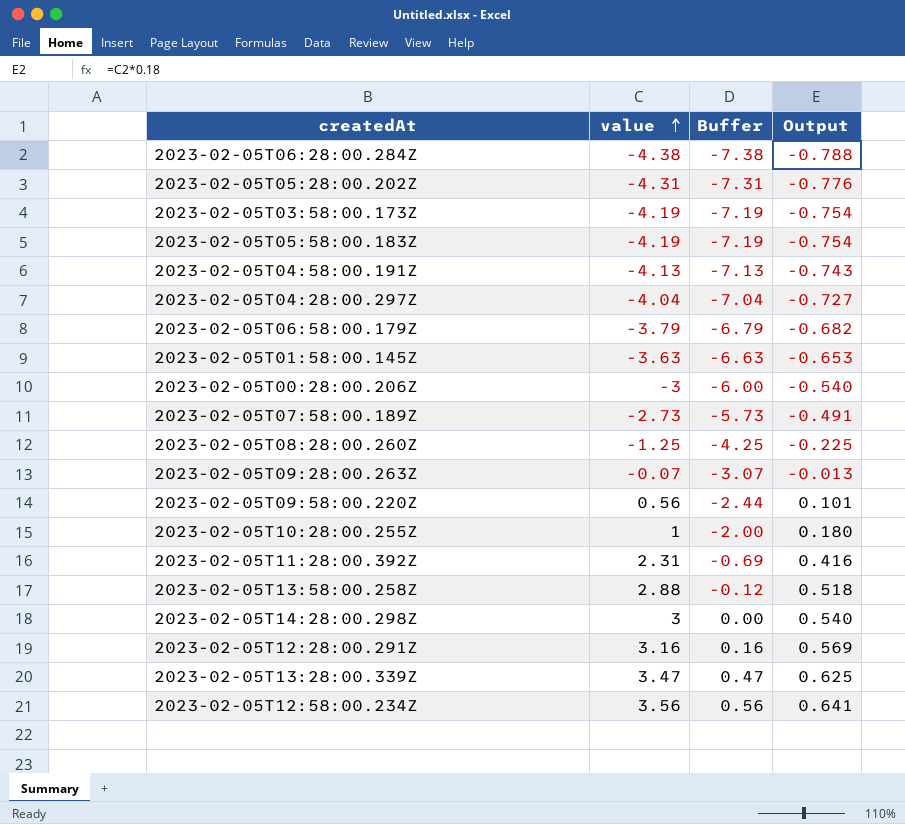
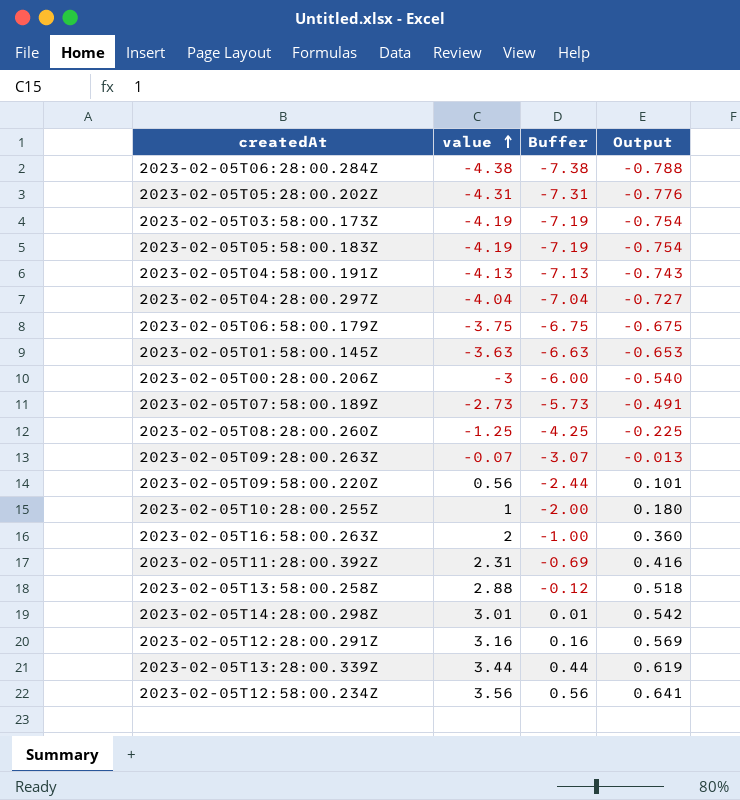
2023-02-05T06:58:00.179Z | value: -3.79 -> -3.75
2023-02-05T06:58:00.179Z | Buffer: -6.79 -> -6.75
2023-02-05T06:58:00.179Z | Output: -0.682 -> -0.675
row 2023-02-05T16:58:00.263Z: none -> 2 | -1.00 | 0.360
2023-02-05T14:28:00.298Z | value: 3 -> 3.01
2023-02-05T14:28:00.298Z | Buffer: 0.00 -> 0.01
2023-02-05T14:28:00.298Z | Output: 0.540 -> 0.542
2023-02-05T13:28:00.339Z | value: 3.47 -> 3.44
2023-02-05T13:28:00.339Z | Buffer: 0.47 -> 0.44
2023-02-05T13:28:00.339Z | Output: 0.625 -> 0.619

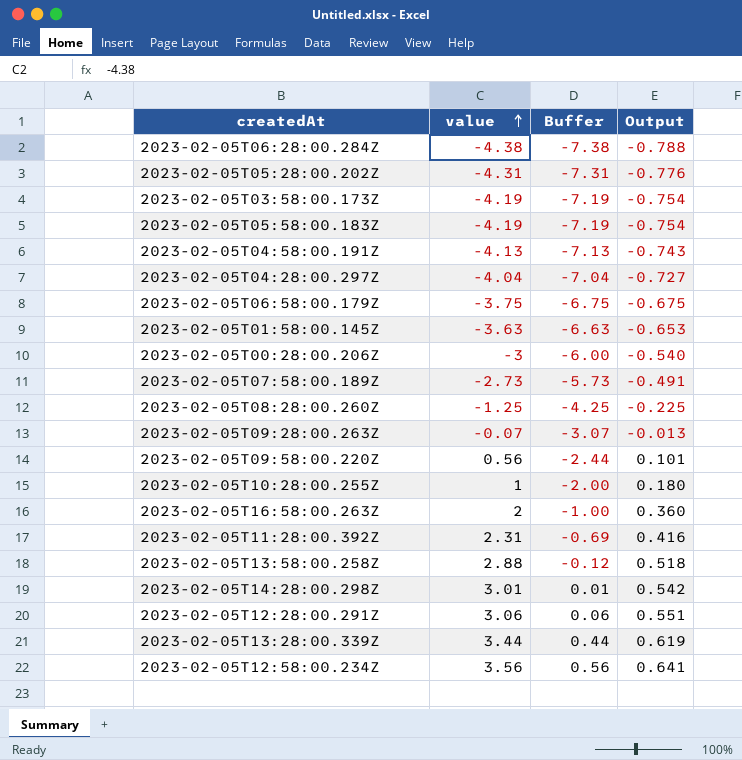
2023-02-05T12:28:00.291Z | value: 3.16 -> 3.06
2023-02-05T12:28:00.291Z | Buffer: 0.16 -> 0.06
2023-02-05T12:28:00.291Z | Output: 0.569 -> 0.551

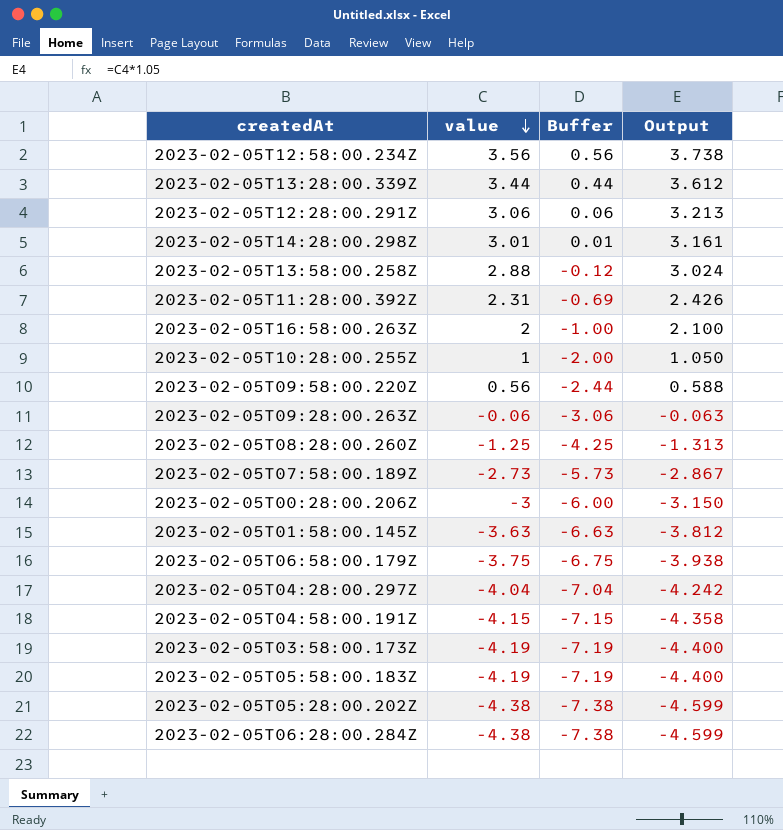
row order: value ascending -> value descending
column Output | formula: [value] * 0.18 -> [value] * 1.05
2023-02-05T09:28:00.263Z | value: -0.07 -> -0.06
2023-02-05T09:28:00.263Z | Buffer: -3.07 -> -3.06
2023-02-05T04:58:00.191Z | value: -4.13 -> -4.15
2023-02-05T04:58:00.191Z | Buffer: -7.13 -> -7.15
2023-02-05T05:28:00.202Z | value: -4.31 -> -4.38
2023-02-05T05:28:00.202Z | Buffer: -7.31 -> -7.38

